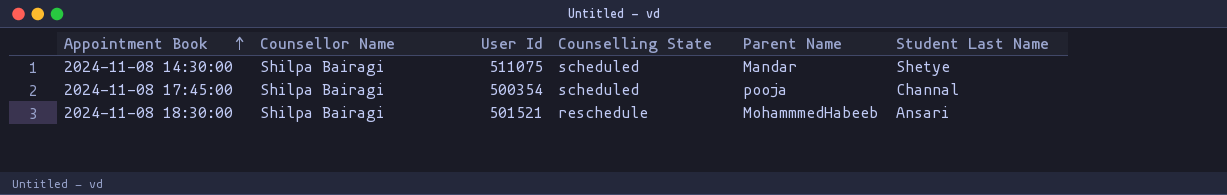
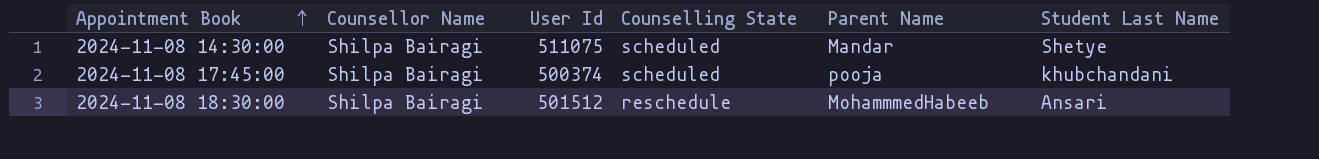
2024-11-08 17:45:00 | User Id: 500354 -> 500374
2024-11-08 17:45:00 | Student Last Name: Channal -> khubchandani
2024-11-08 18:30:00 | User Id: 501521 -> 501512

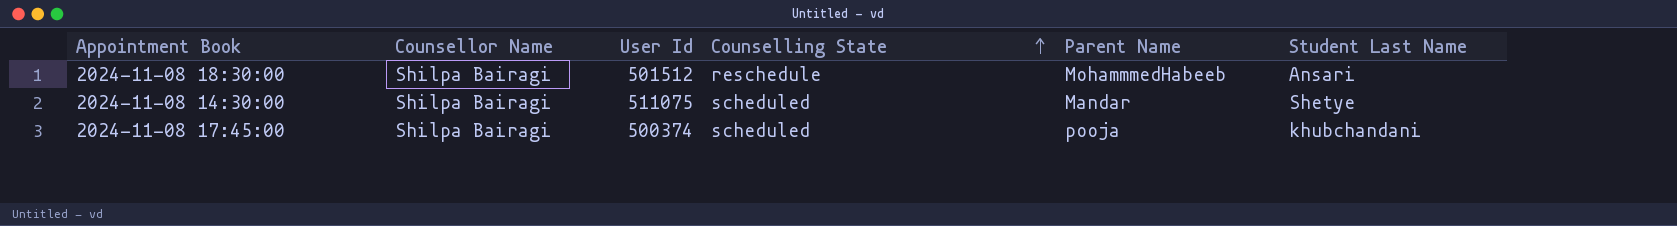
row order: Appointment Book ascending -> Counselling State ascending

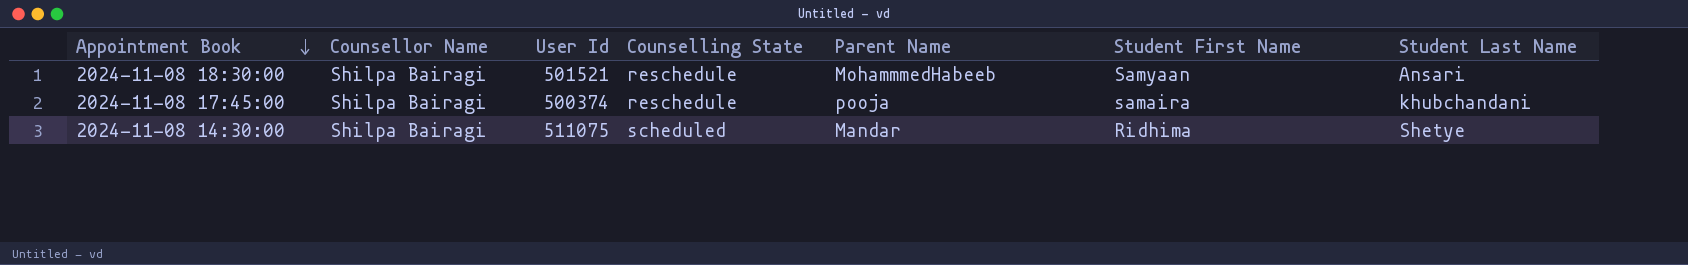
row order: Counselling State ascending -> Appointment Book descending
column Student First Name | position: none -> 6
2024-11-08 18:30:00 | User Id: 501512 -> 501521
2024-11-08 17:45:00 | Counselling State: scheduled -> reschedule

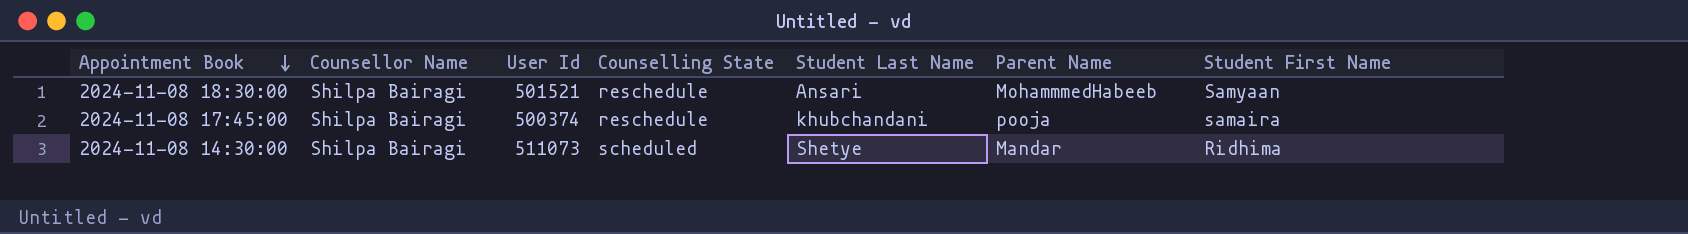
column Student Last Name | position: 7 -> 5
2024-11-08 14:30:00 | User Id: 511075 -> 511073

